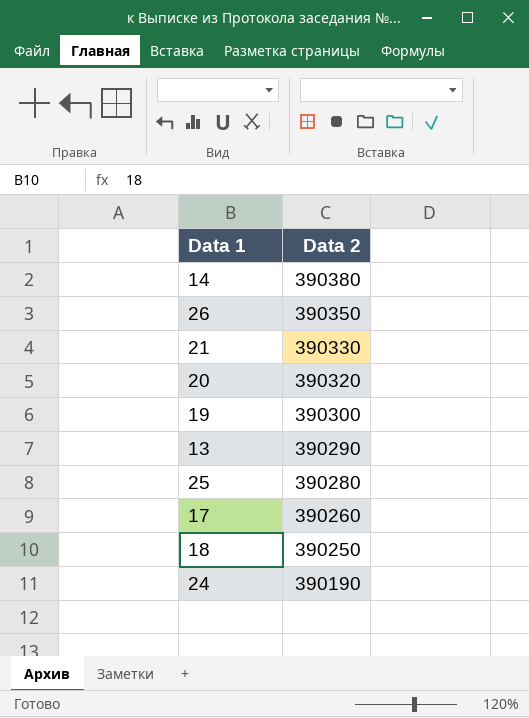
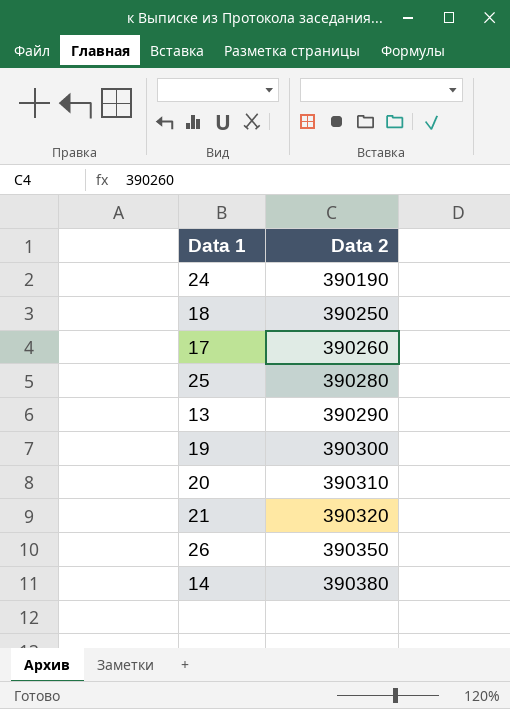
row order: Data 2 descending -> Data 2 ascending
20 | Data 2: 390320 -> 390310
21 | Data 2: 390330 -> 390320

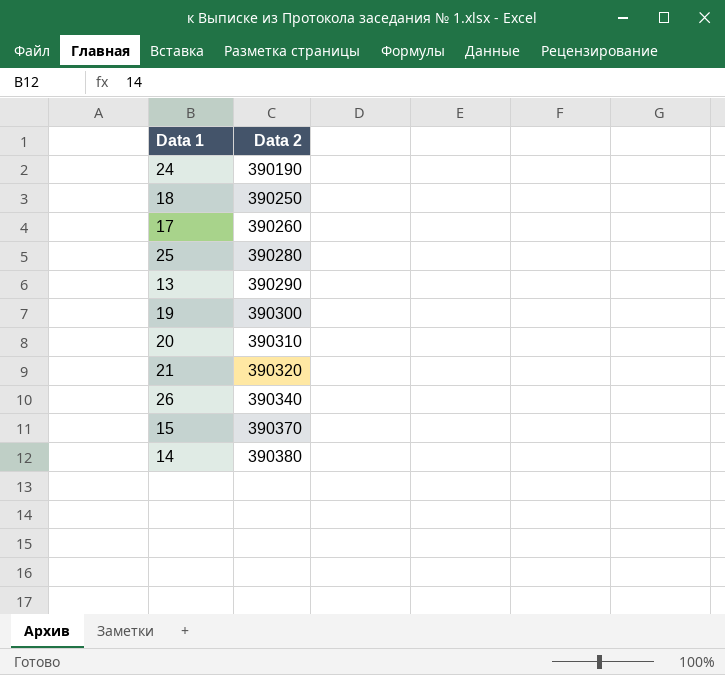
26 | Data 2: 390350 -> 390340
row 15: none -> 390370

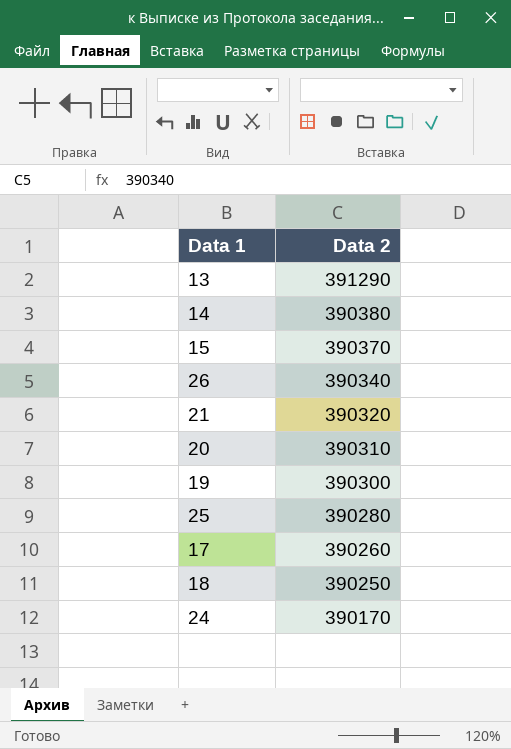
row order: Data 2 ascending -> Data 2 descending
13 | Data 2: 390290 -> 391290
24 | Data 2: 390190 -> 390170

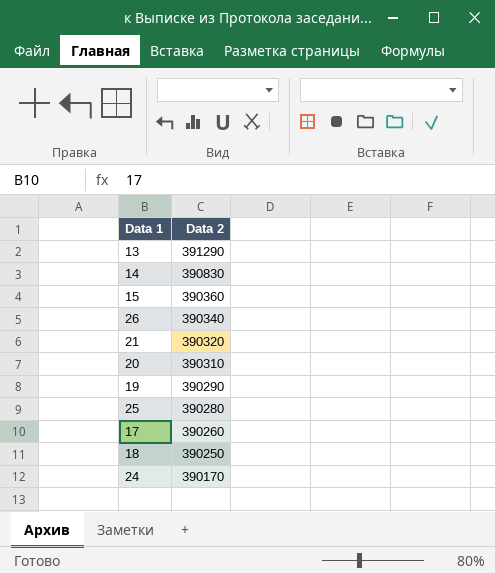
14 | Data 2: 390380 -> 390830
15 | Data 2: 390370 -> 390360
19 | Data 2: 390300 -> 390290

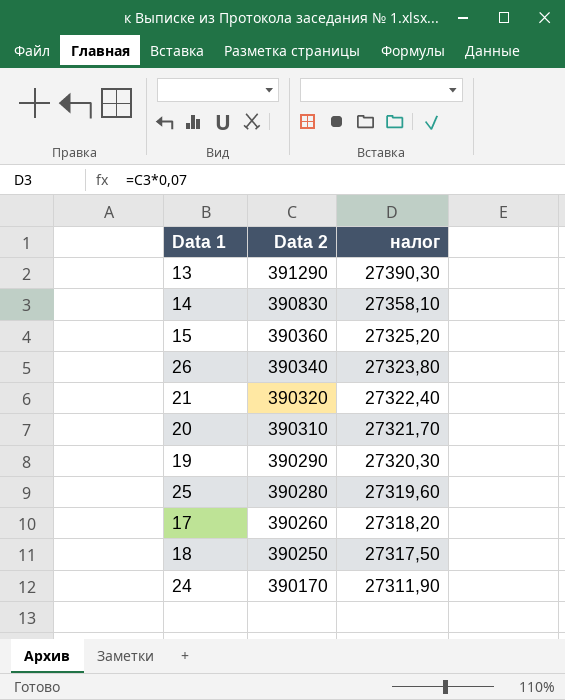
column налог | formula: none -> [Data 2] * 0,07

